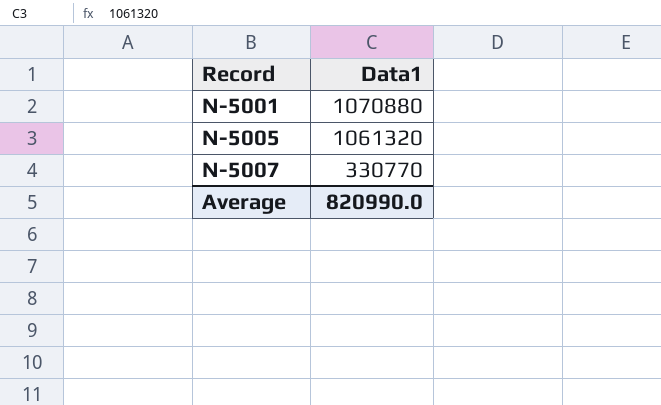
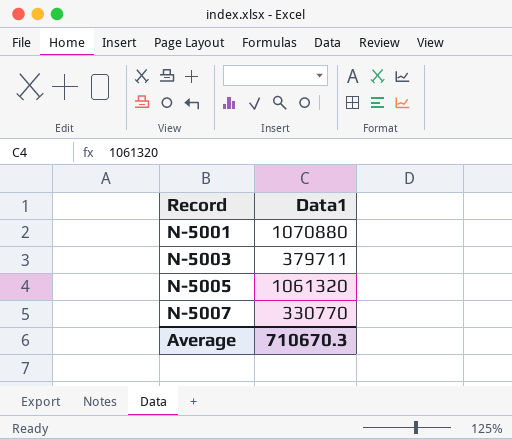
row N-5003: none -> 379711
Average | Data1: 820990.0 -> 710670.3

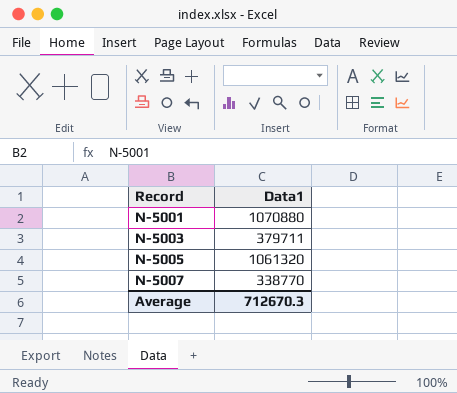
N-5007 | Data1: 330770 -> 338770
Average | Data1: 710670.3 -> 712670.3

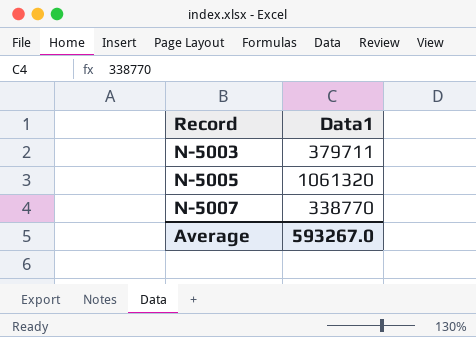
row N-5001: 1070880 -> none
Average | Data1: 712670.3 -> 593267.0

